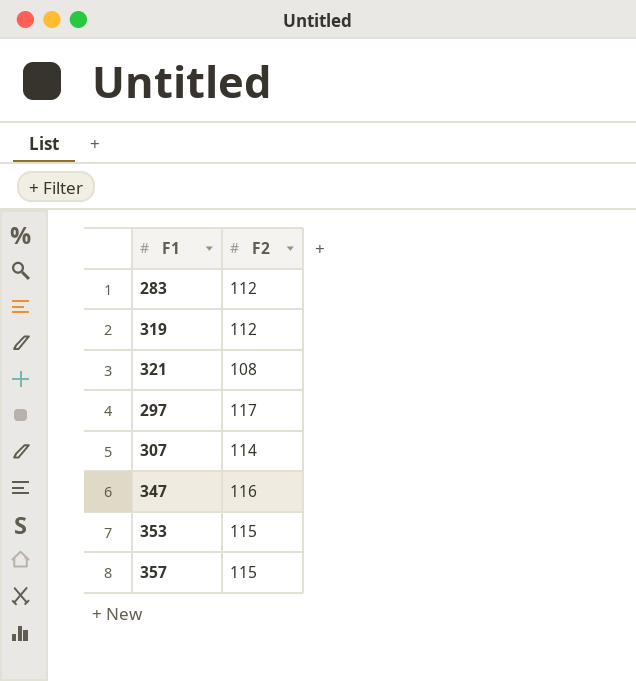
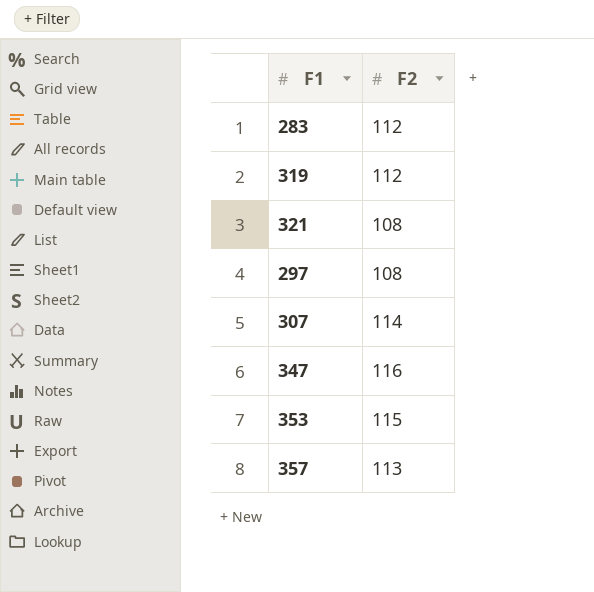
297 | F2: 117 -> 108
357 | F2: 115 -> 113

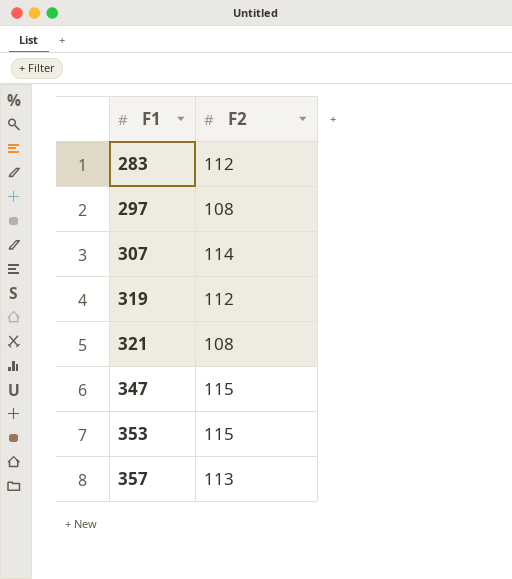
row order: none -> F1 ascending
347 | F2: 116 -> 115

